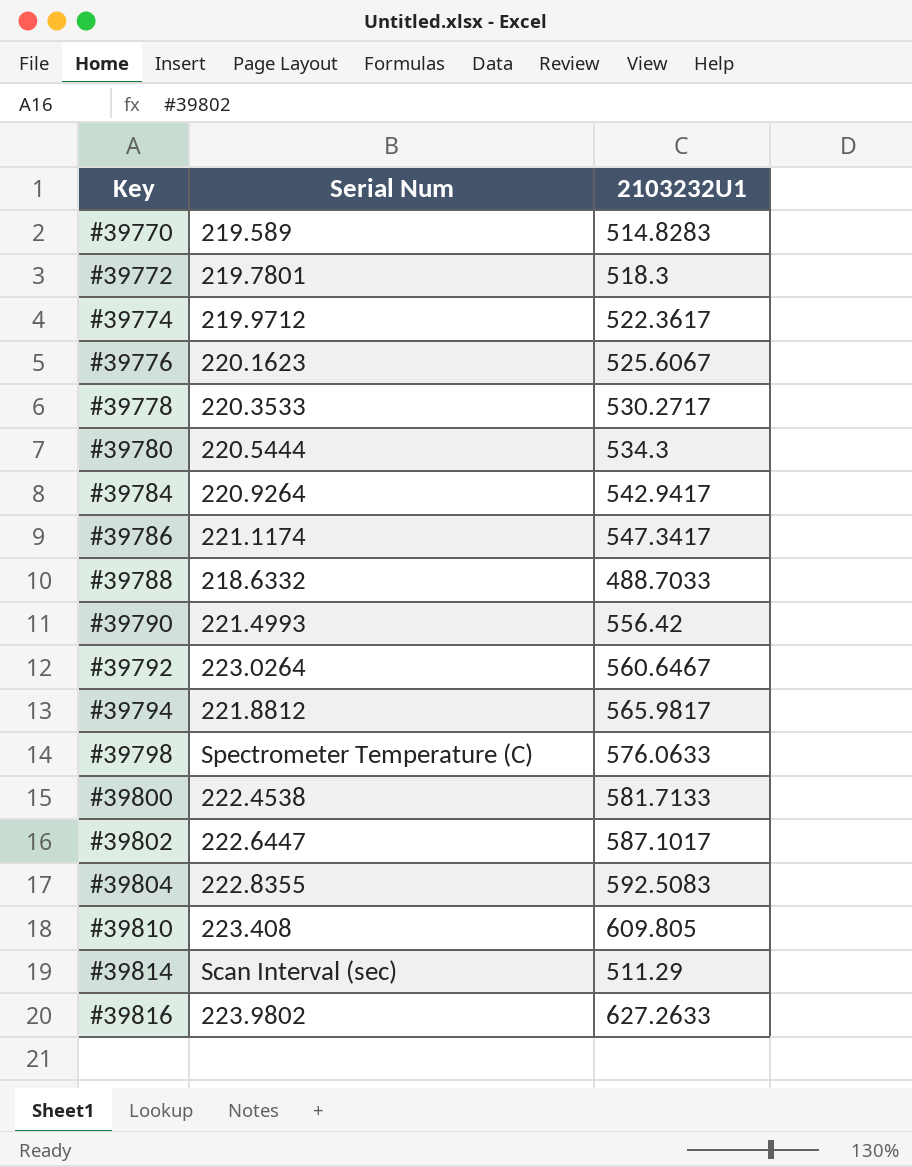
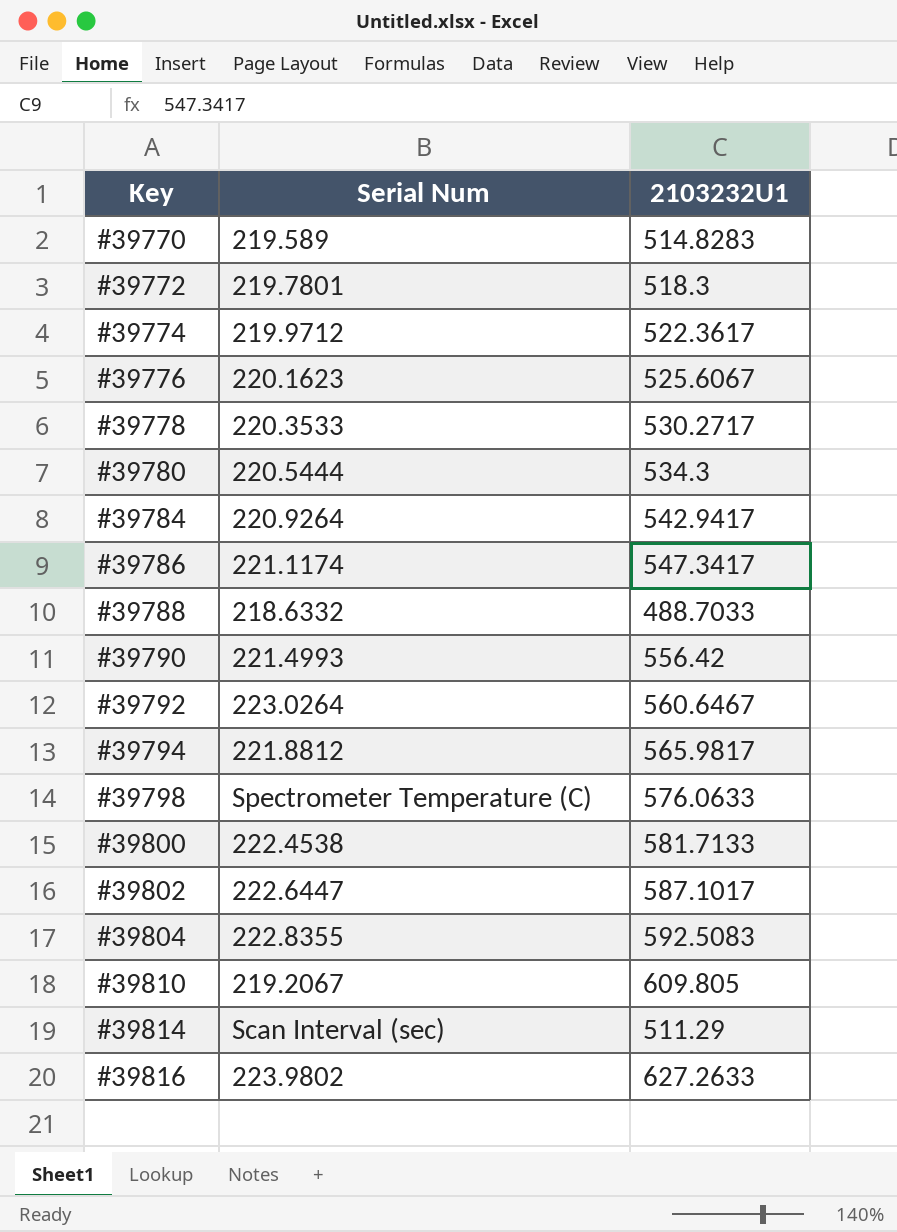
#39810 | Serial Num: 223.408 -> 219.2067

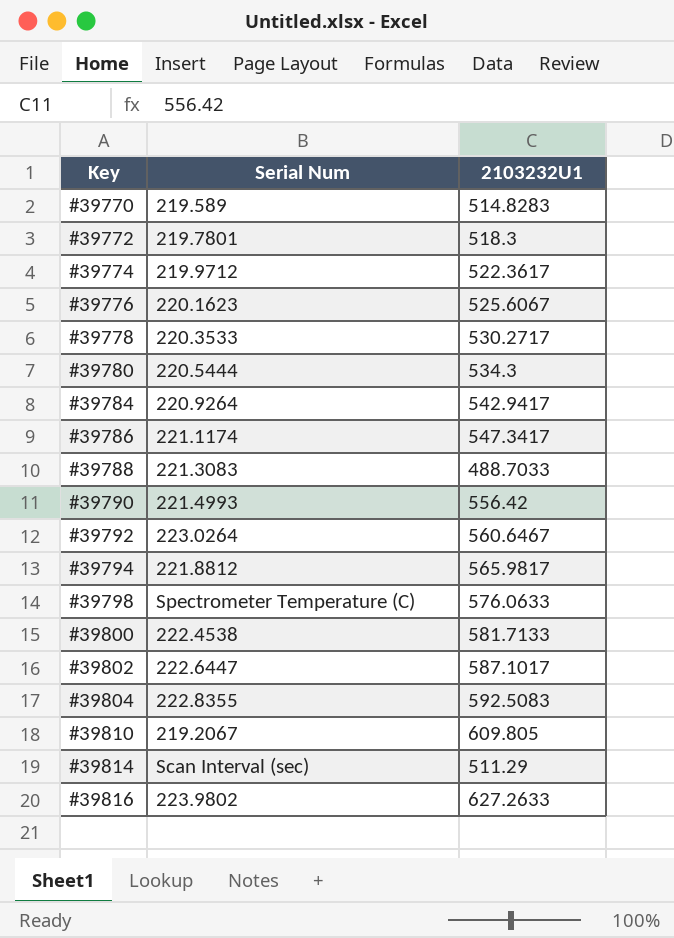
#39788 | Serial Num: 218.6332 -> 221.3083

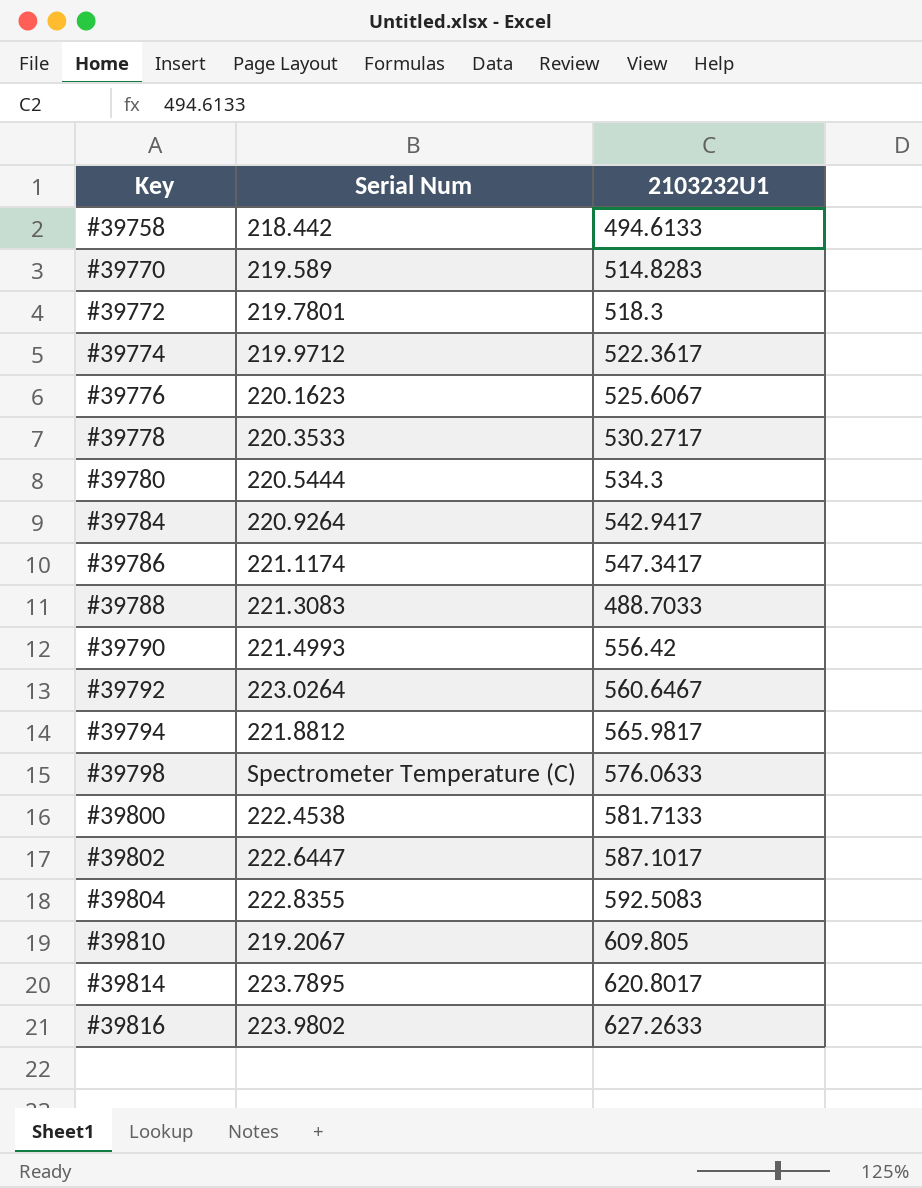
row #39758: none -> 218.442 | 494.6133
#39814 | Serial Num: Scan Interval (sec) -> 223.7895
#39814 | 2103232U1: 511.29 -> 620.8017

